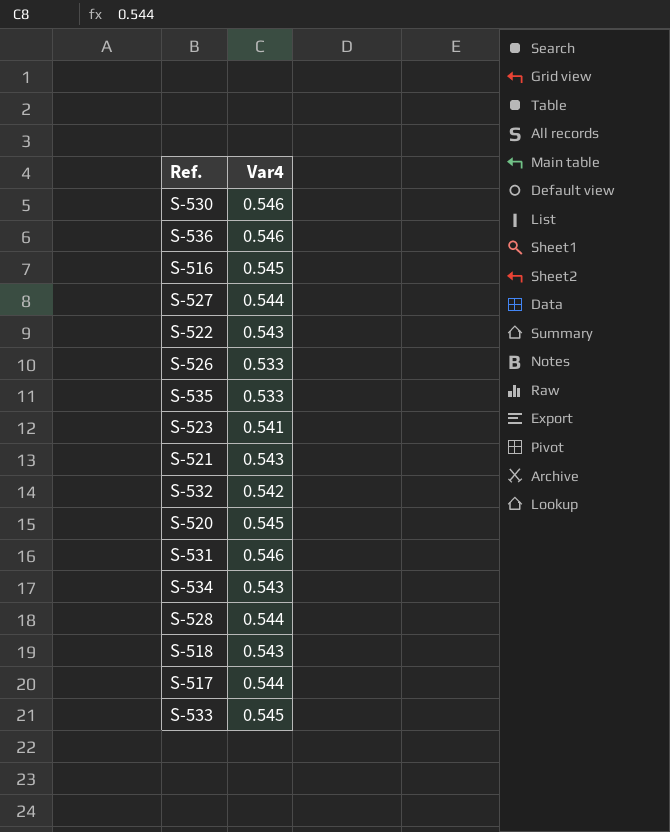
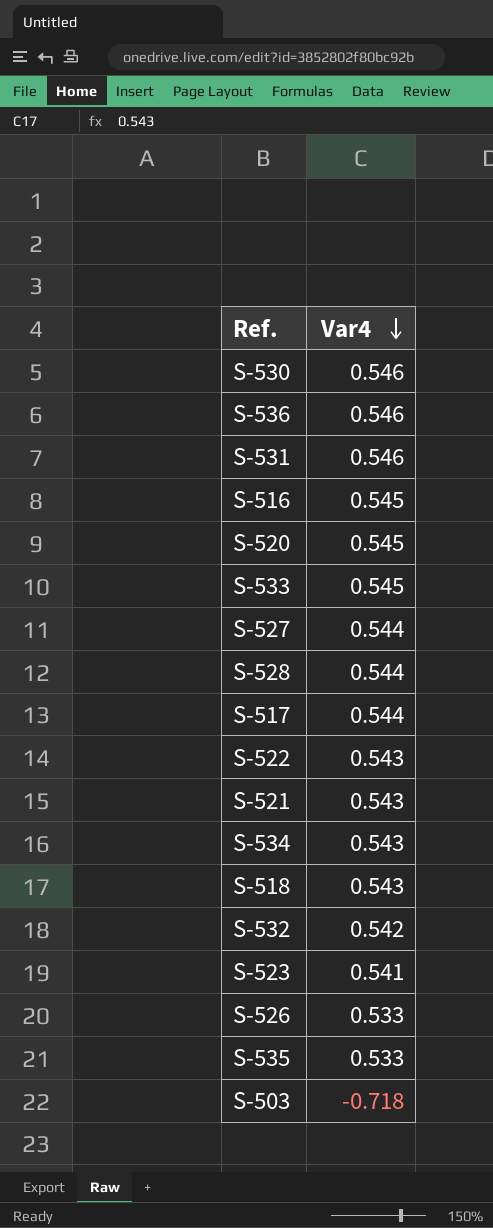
row order: none -> Var4 descending
row S-503: none -> -0.718

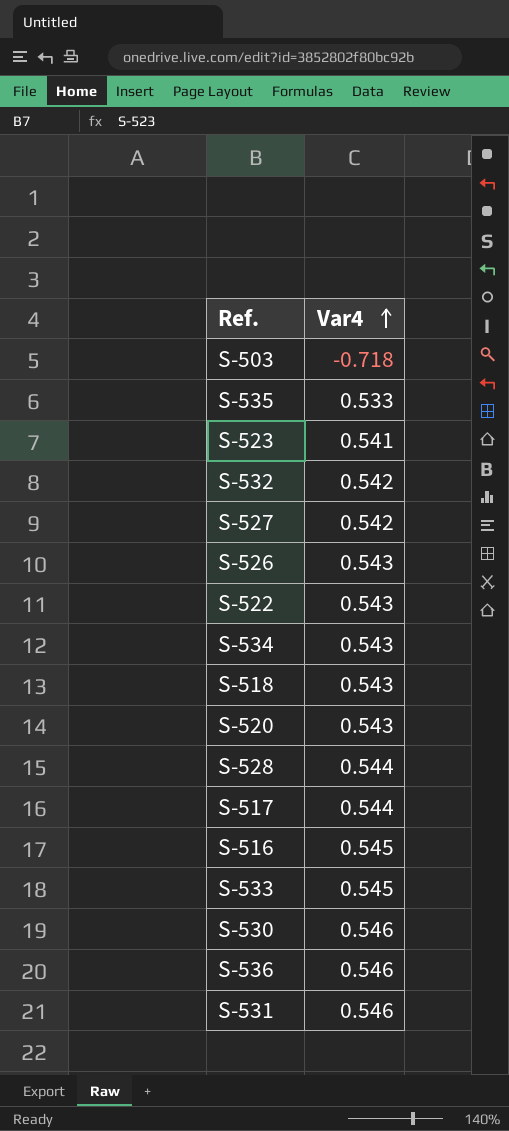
row order: Var4 descending -> Var4 ascending
row S-521: 0.543 -> none
S-527 | Var4: 0.544 -> 0.542
S-526 | Var4: 0.533 -> 0.543
S-520 | Var4: 0.545 -> 0.543

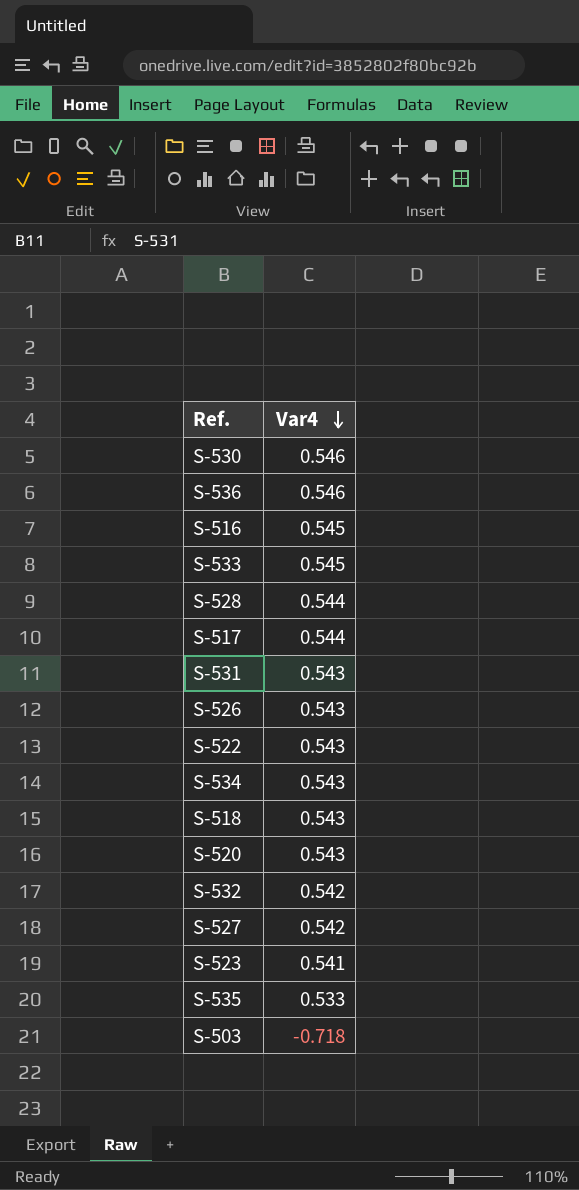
row order: Var4 ascending -> Var4 descending
S-531 | Var4: 0.546 -> 0.543

